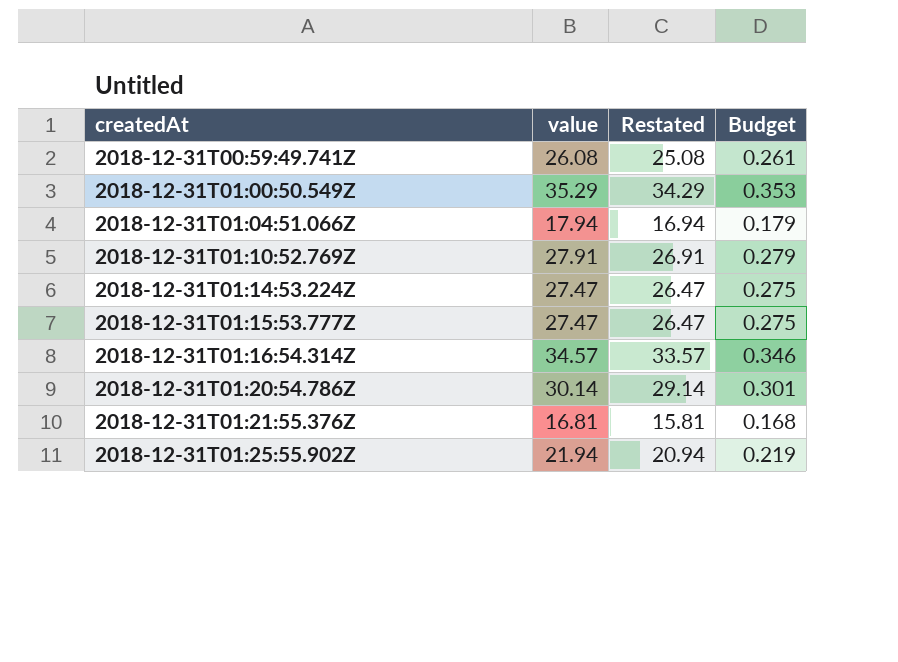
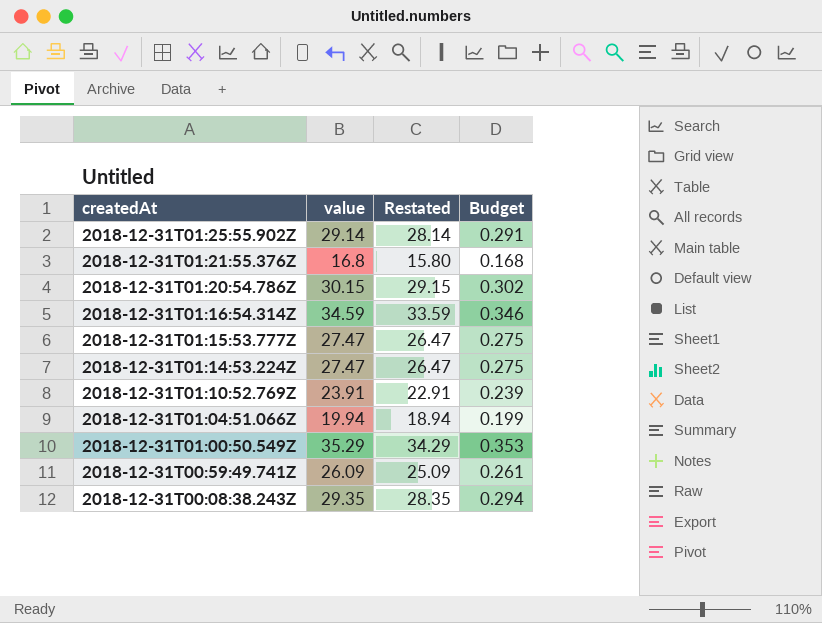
row order: createdAt ascending -> createdAt descending
2018-12-31T01:25:55.902Z | value: 21.94 -> 29.14
2018-12-31T01:25:55.902Z | Restated: 20.94 -> 28.14
2018-12-31T01:25:55.902Z | Budget: 0.219 -> 0.291
2018-12-31T01:21:55.376Z | value: 16.81 -> 16.8
2018-12-31T01:21:55.376Z | Restated: 15.81 -> 15.80
2018-12-31T01:20:54.786Z | value: 30.14 -> 30.15
2018-12-31T01:20:54.786Z | Restated: 29.14 -> 29.15
2018-12-31T01:20:54.786Z | Budget: 0.301 -> 0.302
2018-12-31T01:16:54.314Z | value: 34.57 -> 34.59
2018-12-31T01:16:54.314Z | Restated: 33.57 -> 33.59
2018-12-31T01:10:52.769Z | value: 27.91 -> 23.91
2018-12-31T01:10:52.769Z | Restated: 26.91 -> 22.91
2018-12-31T01:10:52.769Z | Budget: 0.279 -> 0.239
2018-12-31T01:04:51.066Z | value: 17.94 -> 19.94
2018-12-31T01:04:51.066Z | Restated: 16.94 -> 18.94
2018-12-31T01:04:51.066Z | Budget: 0.179 -> 0.199
2018-12-31T00:59:49.741Z | value: 26.08 -> 26.09
2018-12-31T00:59:49.741Z | Restated: 25.08 -> 25.09
row 2018-12-31T00:08:38.243Z: none -> 29.35 | 28.35 | 0.294

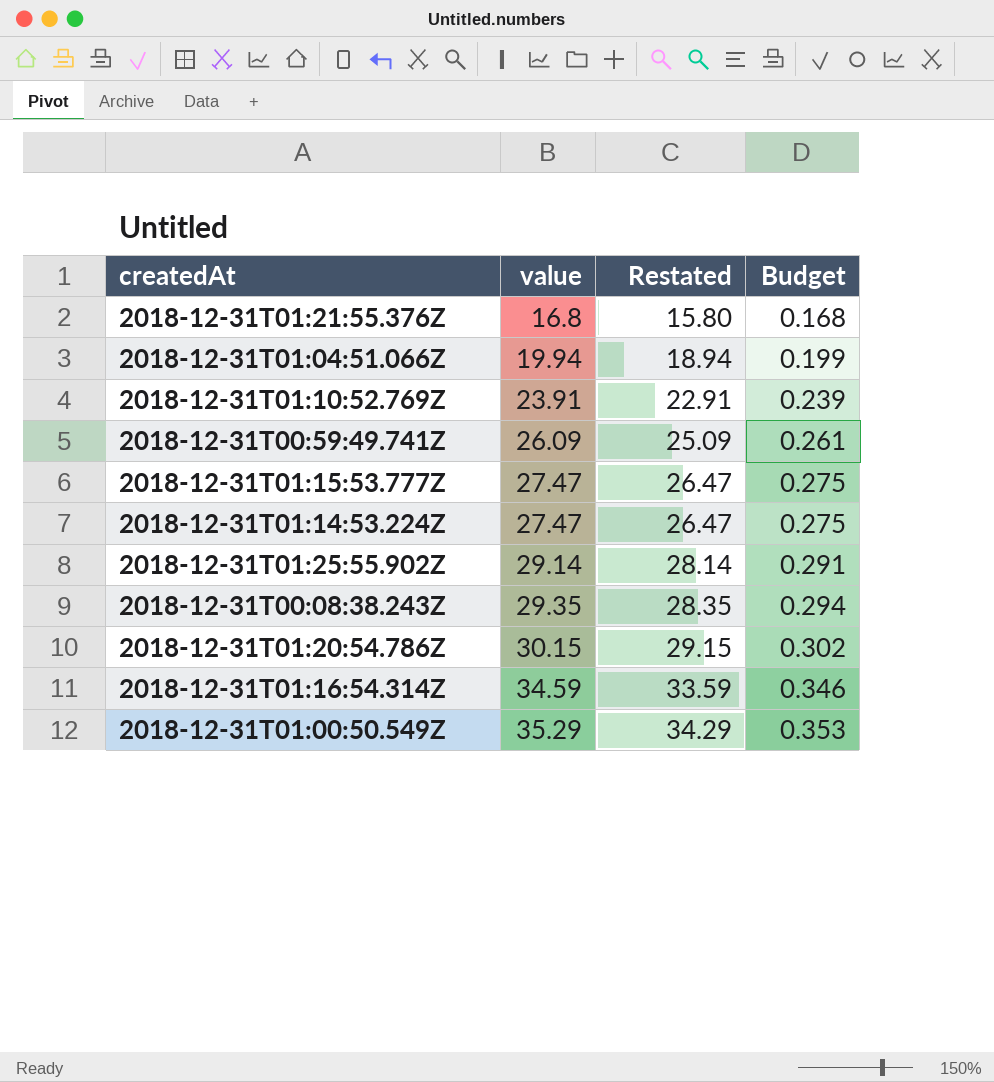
row order: createdAt descending -> value ascending

